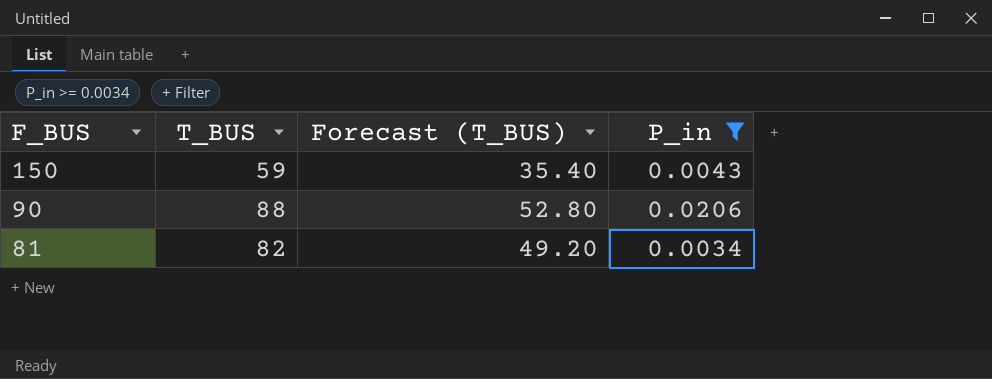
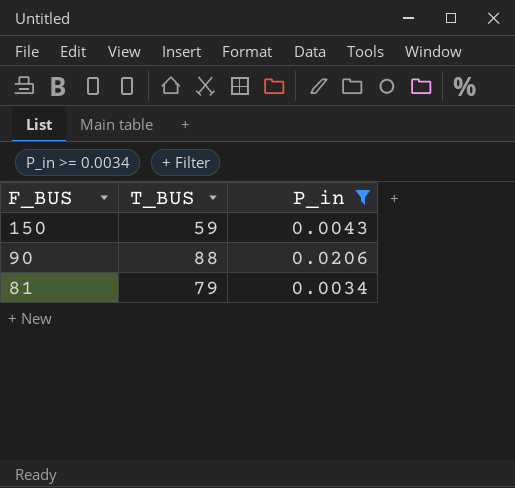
column Forecast (T_BUS) | formula: [T_BUS] * 0.6 -> none
81 | T_BUS: 82 -> 79

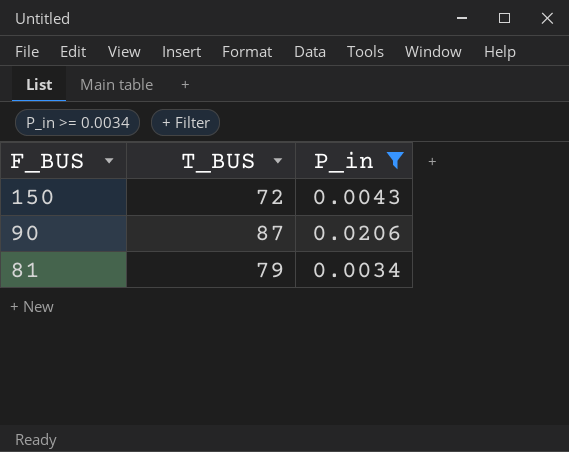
150 | T_BUS: 59 -> 72
90 | T_BUS: 88 -> 87

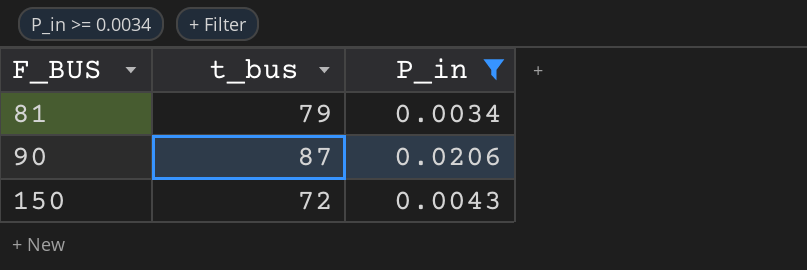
row order: F_BUS descending -> F_BUS ascending
column name: T_BUS -> t_bus

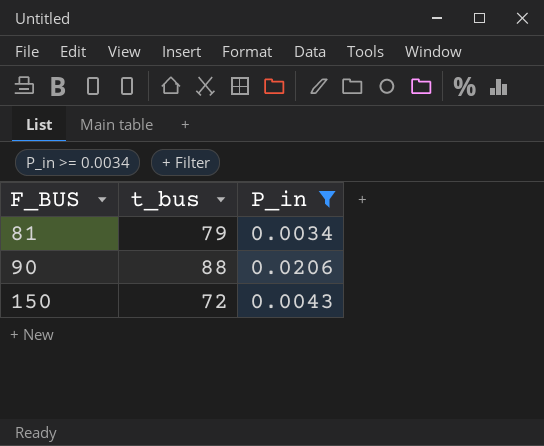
90 | t_bus: 87 -> 88

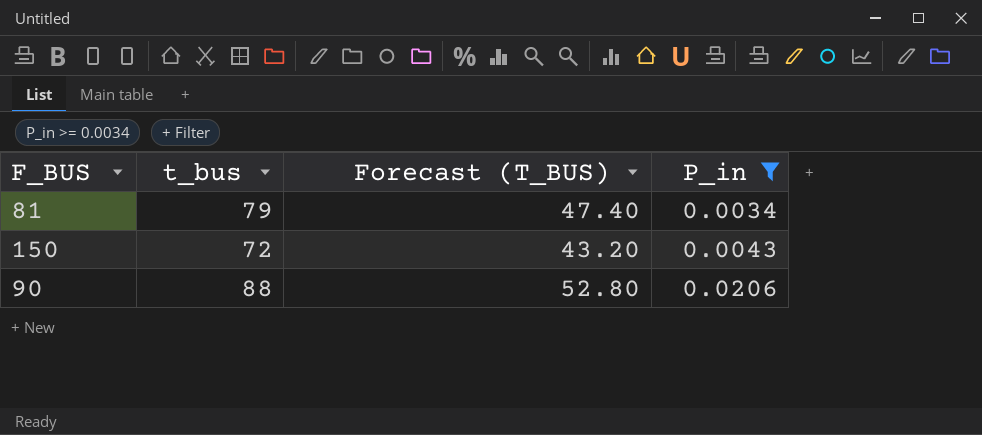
row order: F_BUS ascending -> P_in ascending
column Forecast (T_BUS) | formula: none -> [t_bus] * 0.6

